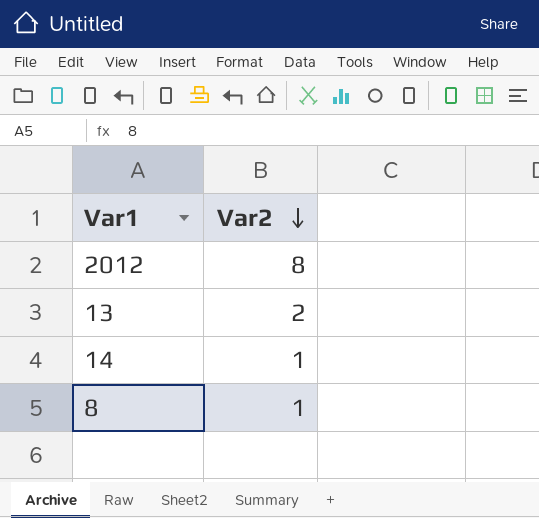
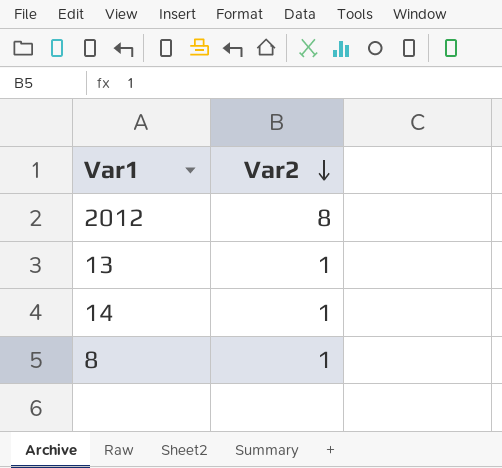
13 | Var2: 2 -> 1

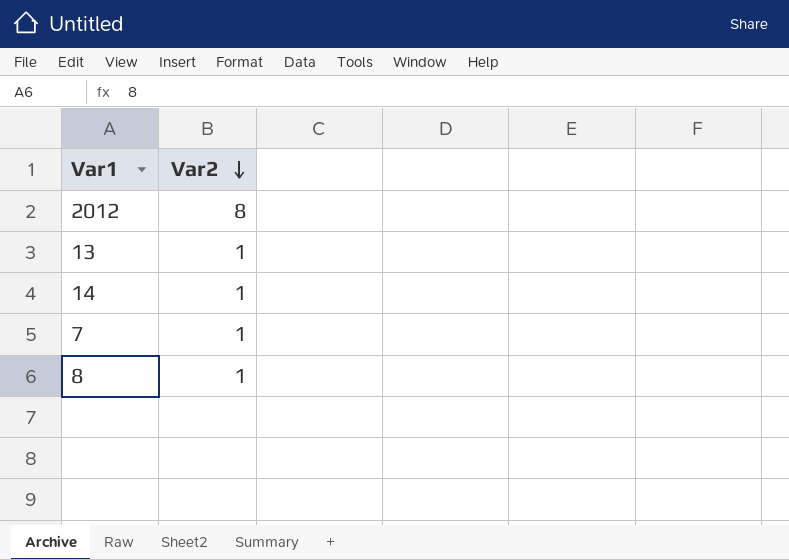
row 7: none -> 1

